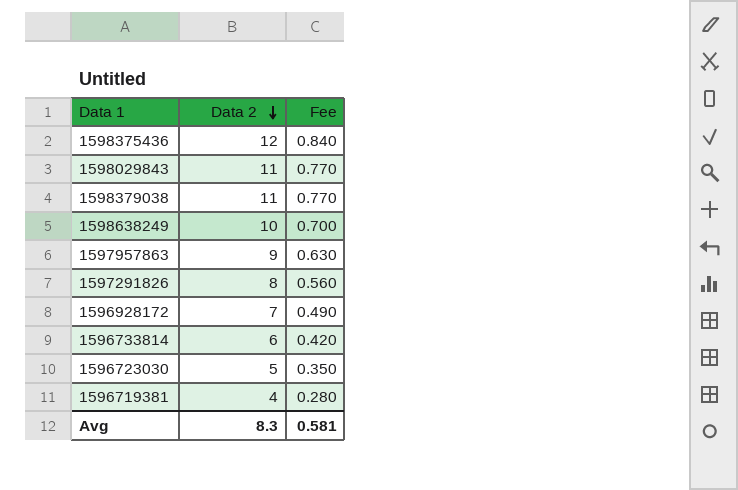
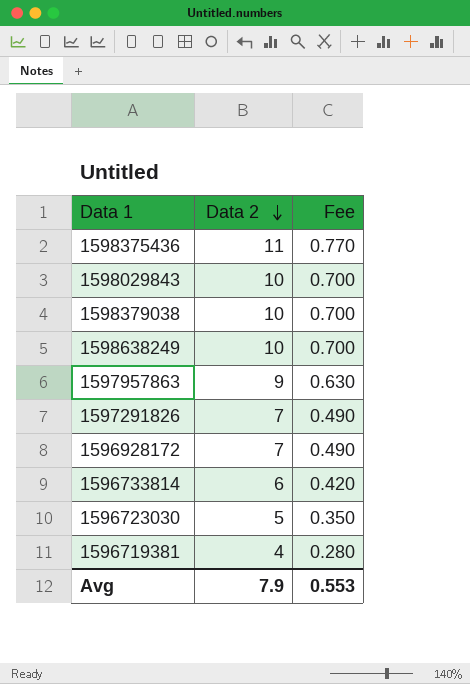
1598375436 | Data 2: 12 -> 11
1598375436 | Fee: 0.840 -> 0.770
1598029843 | Data 2: 11 -> 10
1598029843 | Fee: 0.770 -> 0.700
1598379038 | Data 2: 11 -> 10
1598379038 | Fee: 0.770 -> 0.700
1597291826 | Data 2: 8 -> 7
1597291826 | Fee: 0.560 -> 0.490
Avg | Data 2: 8.3 -> 7.9
Avg | Fee: 0.581 -> 0.553

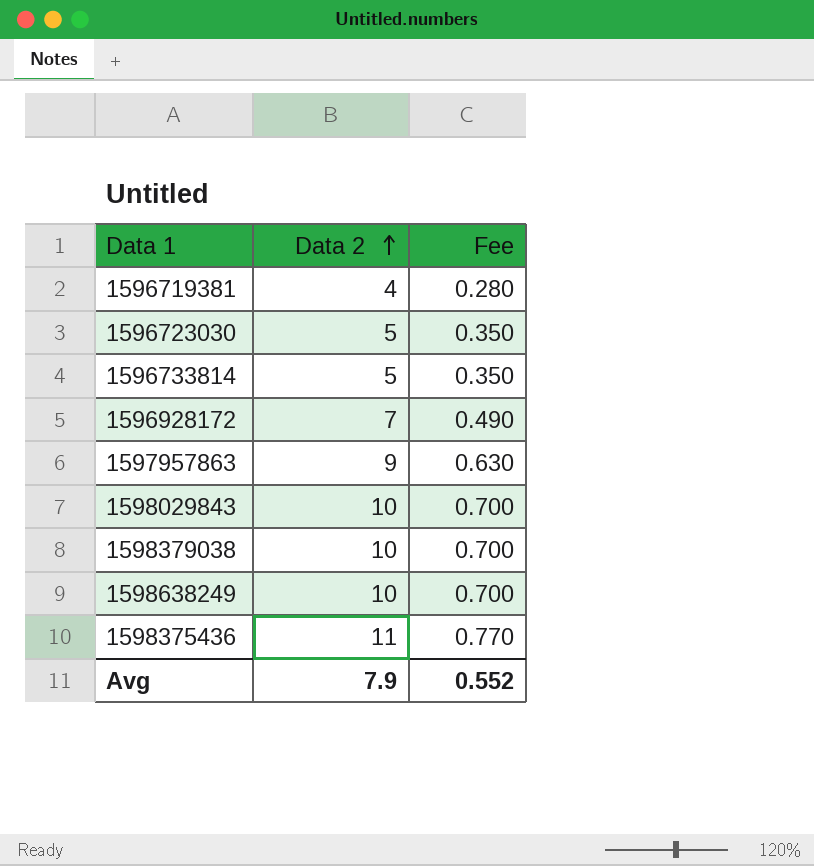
row order: Data 2 descending -> Data 2 ascending
row 1597291826: 7 | 0.490 -> none
1596733814 | Data 2: 6 -> 5
1596733814 | Fee: 0.420 -> 0.350
Avg | Fee: 0.553 -> 0.552

